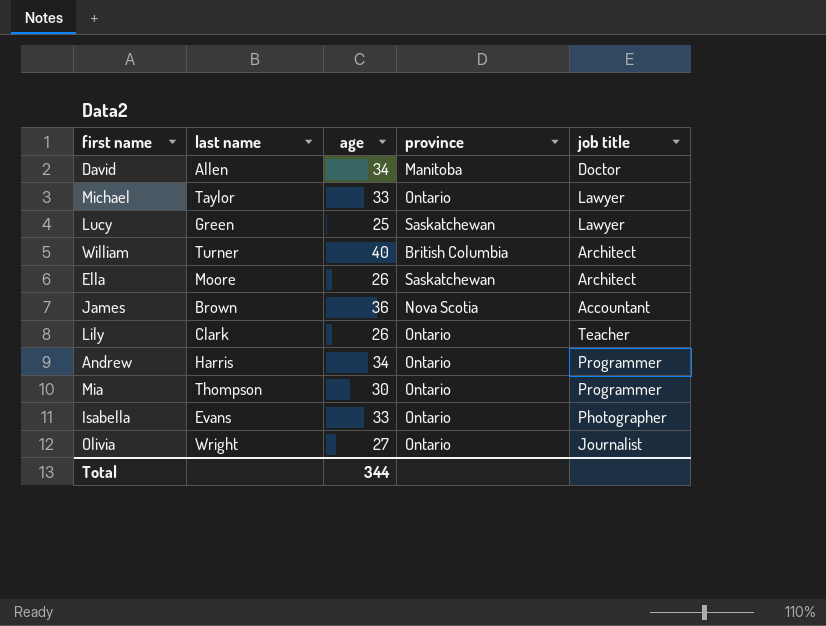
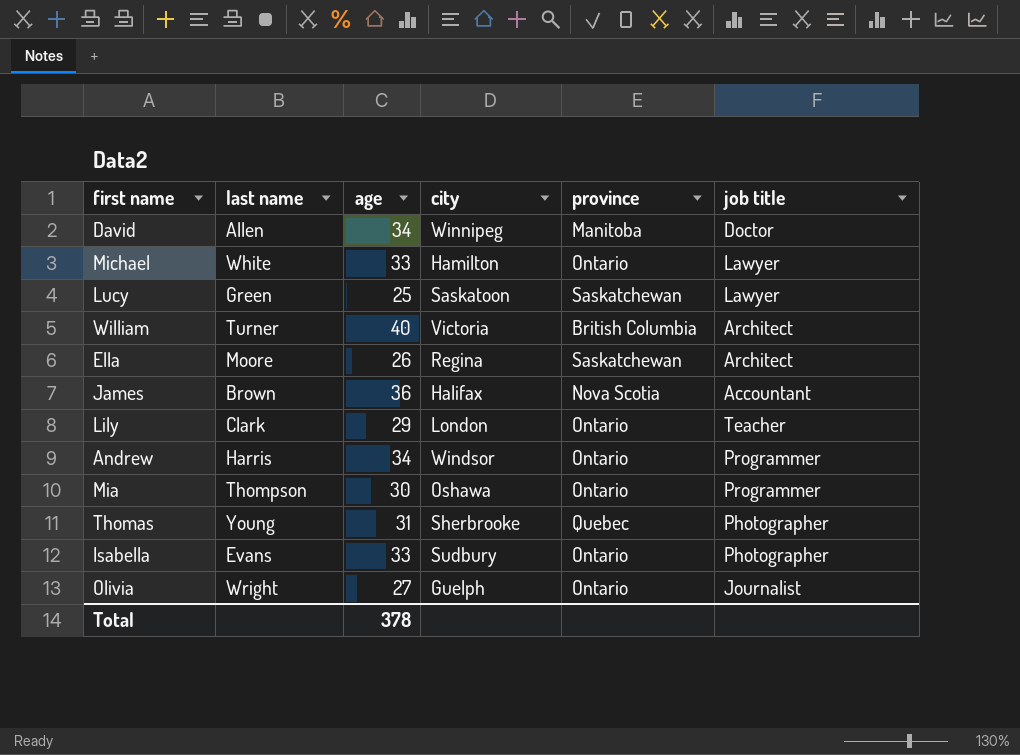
column city | position: none -> 4
Michael | last name: Taylor -> White
Lily | age: 26 -> 29
row Thomas: none -> Young | 31 | Sherbrooke | Quebec | Photographer
Total | age: 344 -> 378

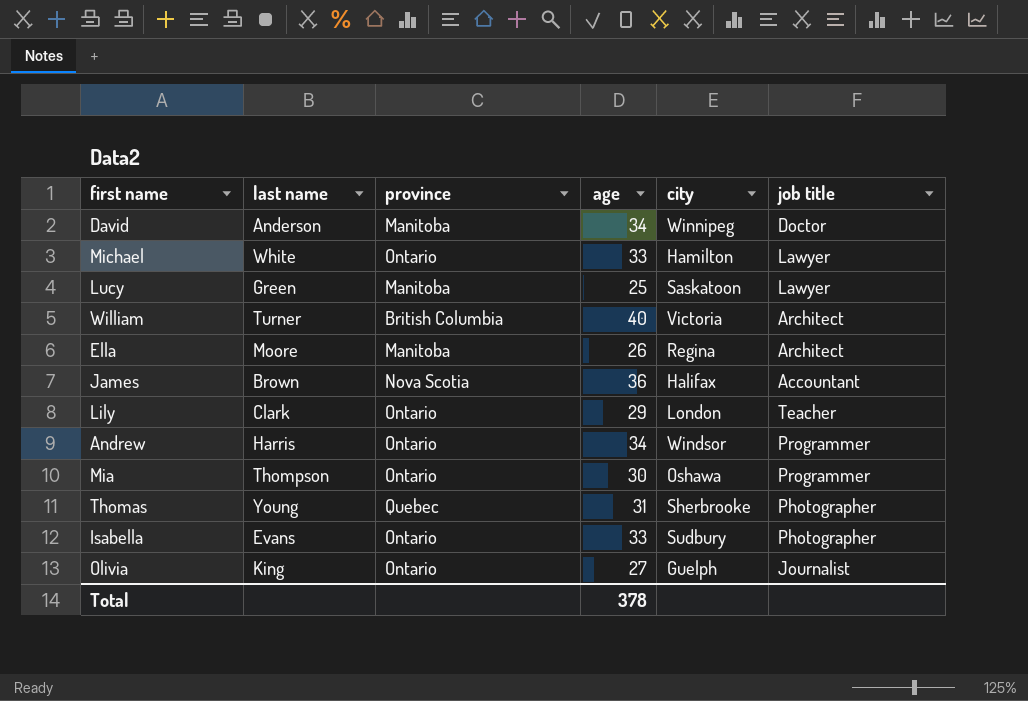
column province | position: 5 -> 3
David | last name: Allen -> Anderson
Lucy | province: Saskatchewan -> Manitoba
Ella | province: Saskatchewan -> Manitoba
Olivia | last name: Wright -> King

